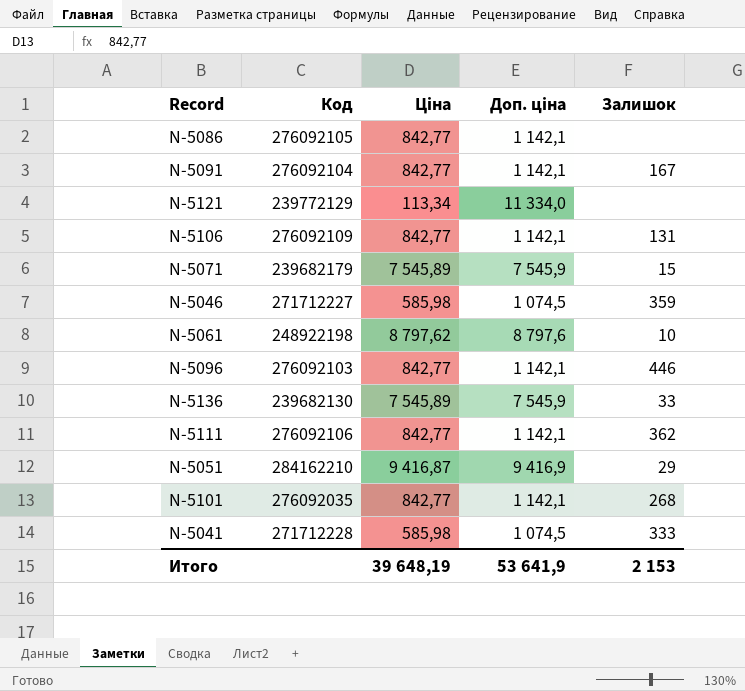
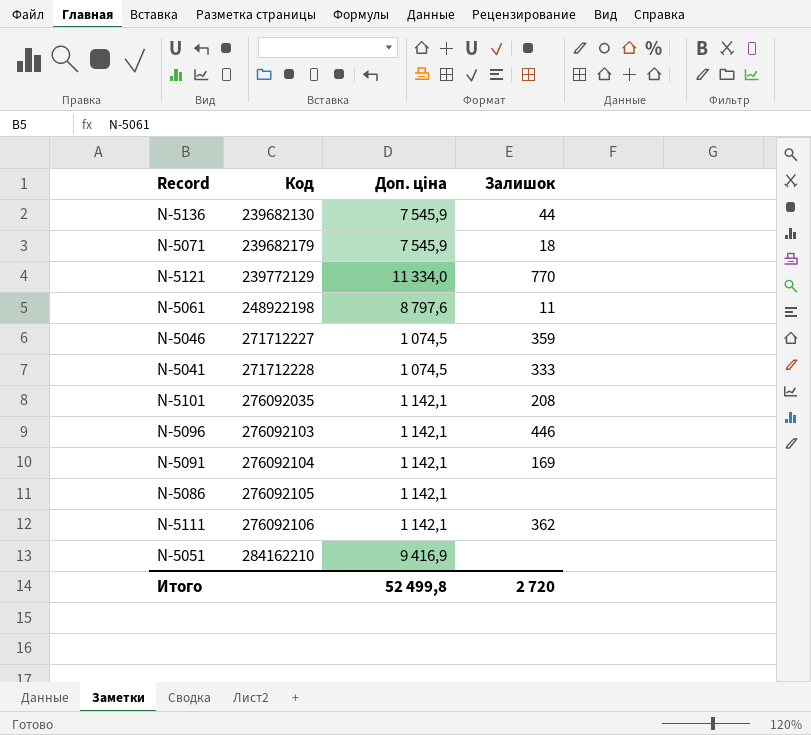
row order: none -> Код ascending
column Ціна | position: 3 -> none
row N-5106: 276092109 | 842,77 | 1 142,1 | 131 -> none
N-5136 | Залишок: 33 -> 44
N-5071 | Залишок: 15 -> 18
N-5121 | Залишок: none -> 770
N-5061 | Залишок: 10 -> 11
N-5101 | Залишок: 268 -> 208
N-5091 | Залишок: 167 -> 169
N-5051 | Залишок: 29 -> none
Итого | Доп. ціна: 53 641,9 -> 52 499,8
Итого | Залишок: 2 153 -> 2 720

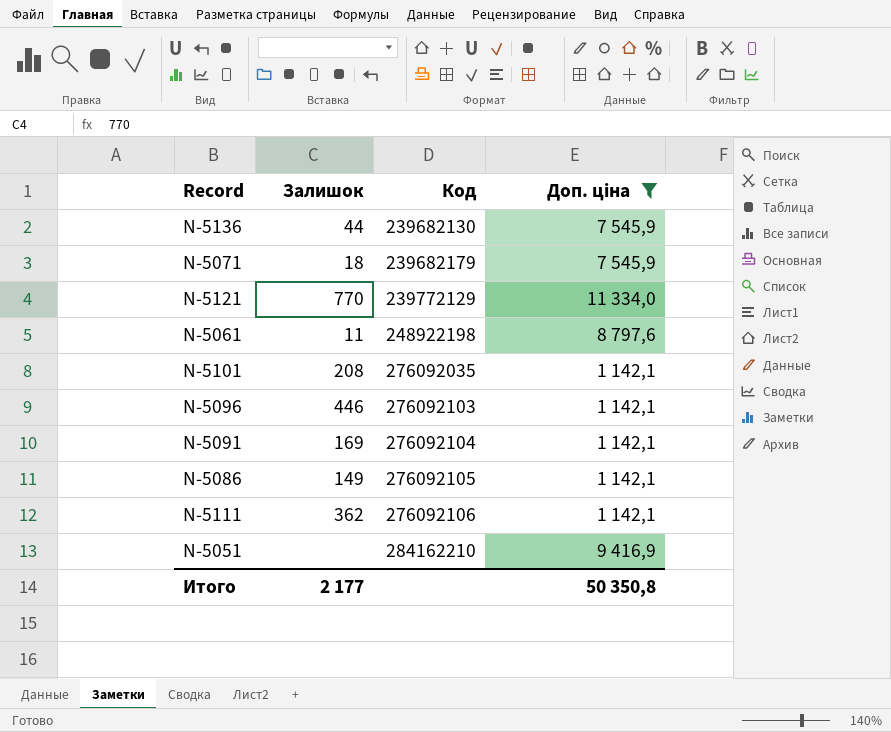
filter: none -> Доп. ціна != 1 074,5
column Залишок | position: 4 -> 2
N-5086 | Залишок: none -> 149
Итого | Залишок: 2 720 -> 2 177
Итого | Доп. ціна: 52 499,8 -> 50 350,8

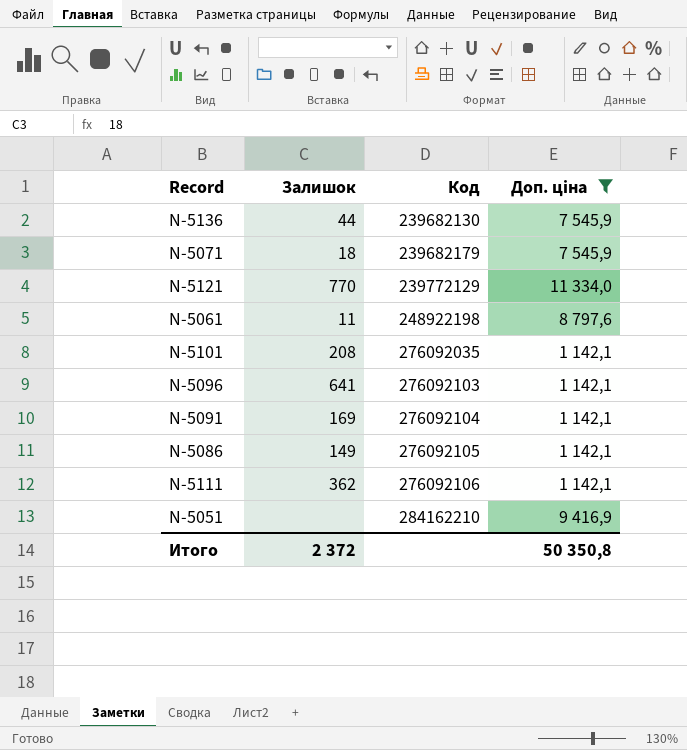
N-5096 | Залишок: 446 -> 641
Итого | Залишок: 2 177 -> 2 372

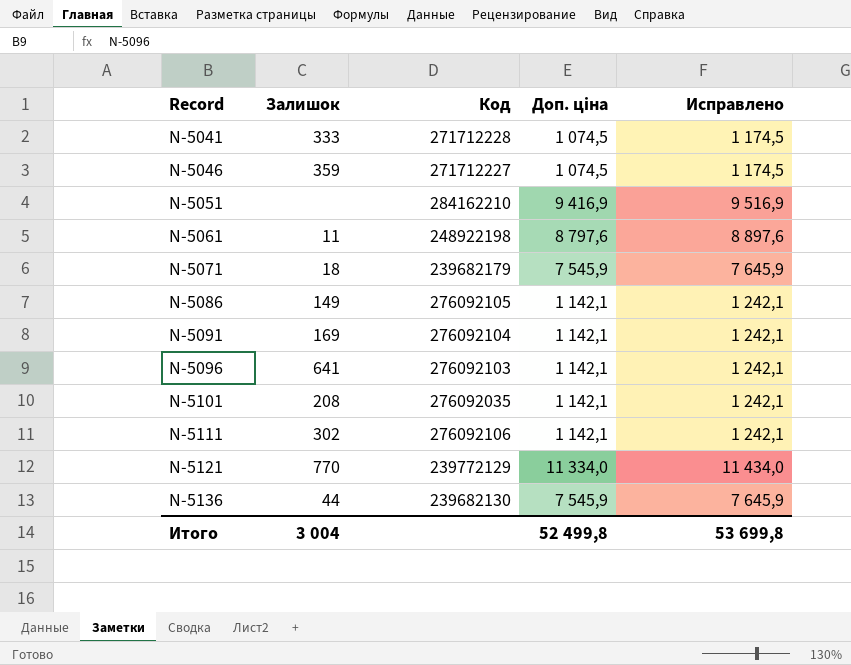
filter: Доп. ціна != 1 074,5 -> none
row order: Код ascending -> Record ascending
column Исправлено | formula: none -> [Доп. ціна] + 100
N-5111 | Залишок: 362 -> 302
Итого | Залишок: 2 372 -> 3 004
Итого | Доп. ціна: 50 350,8 -> 52 499,8

